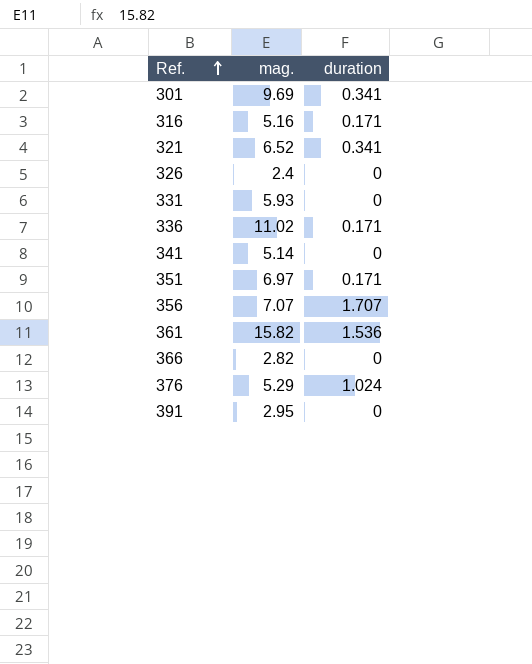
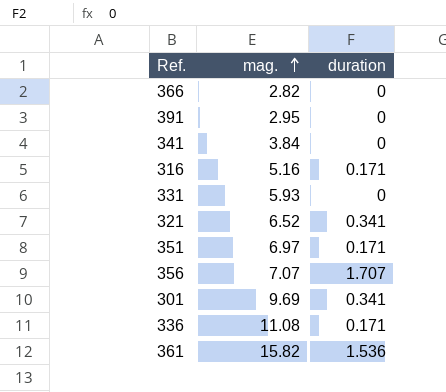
row order: Ref. ascending -> mag. ascending
row 326: 2.4 | 0 -> none
row 376: 5.29 | 1.024 -> none
341 | mag.: 5.14 -> 3.84
336 | mag.: 11.02 -> 11.08

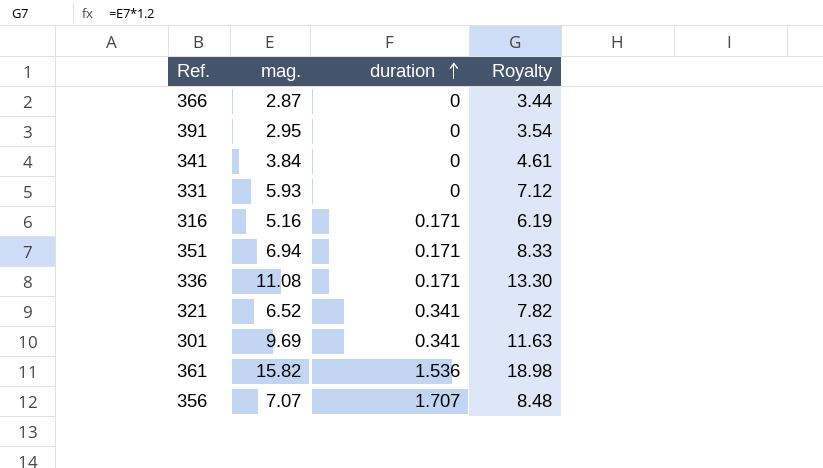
row order: mag. ascending -> duration ascending
column Royalty | formula: none -> [mag.] * 1.2
366 | mag.: 2.82 -> 2.87
351 | mag.: 6.97 -> 6.94

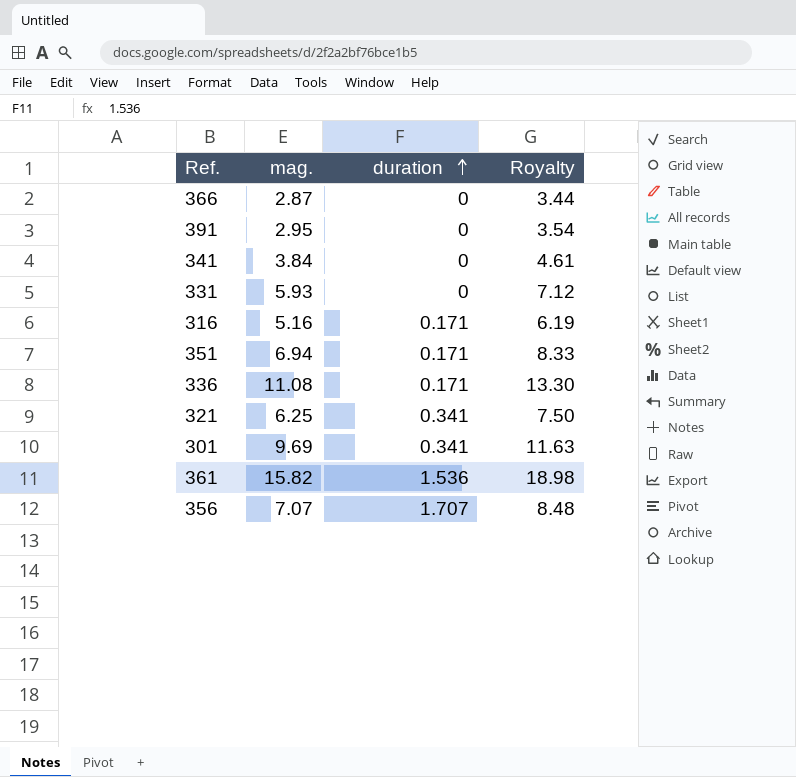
321 | mag.: 6.52 -> 6.25
321 | Royalty: 7.82 -> 7.50

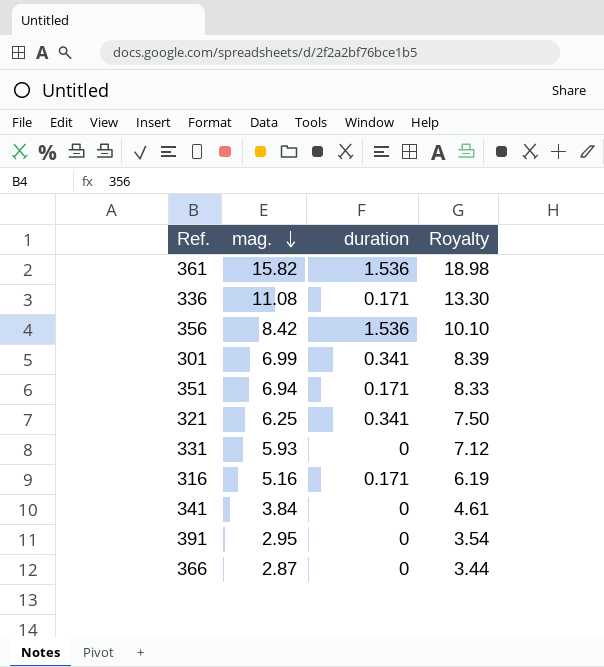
row order: duration ascending -> mag. descending
356 | mag.: 7.07 -> 8.42
356 | duration: 1.707 -> 1.536
356 | Royalty: 8.48 -> 10.10
301 | mag.: 9.69 -> 6.99
301 | Royalty: 11.63 -> 8.39

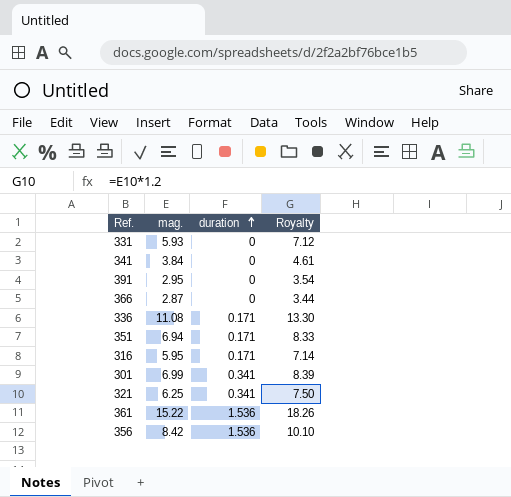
row order: mag. descending -> duration ascending
316 | mag.: 5.16 -> 5.95
316 | Royalty: 6.19 -> 7.14
361 | mag.: 15.82 -> 15.22
361 | Royalty: 18.98 -> 18.26

